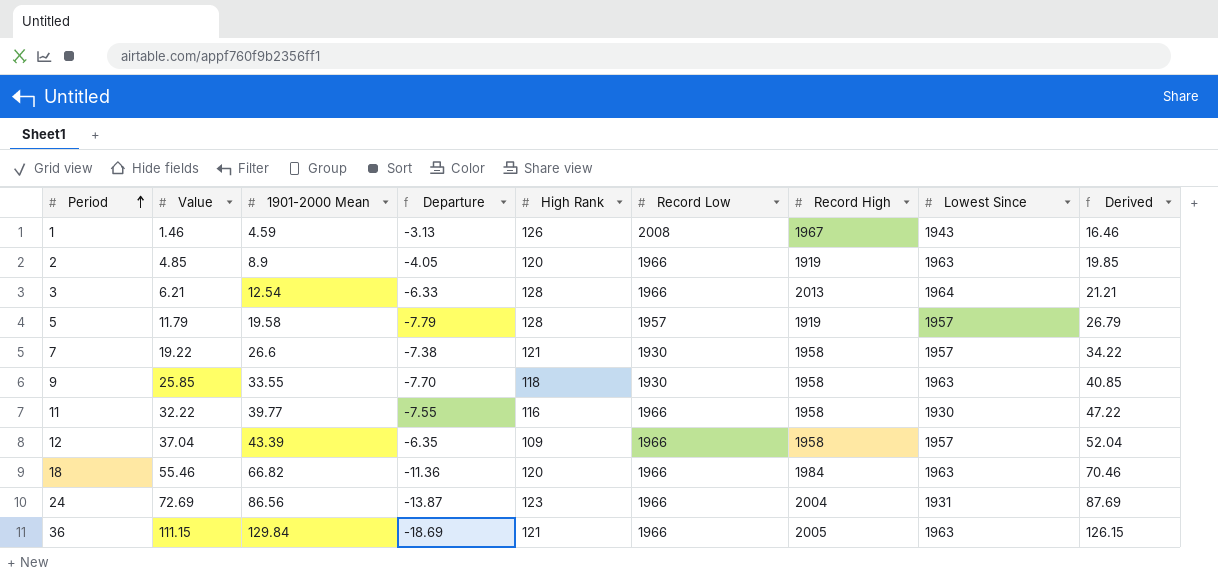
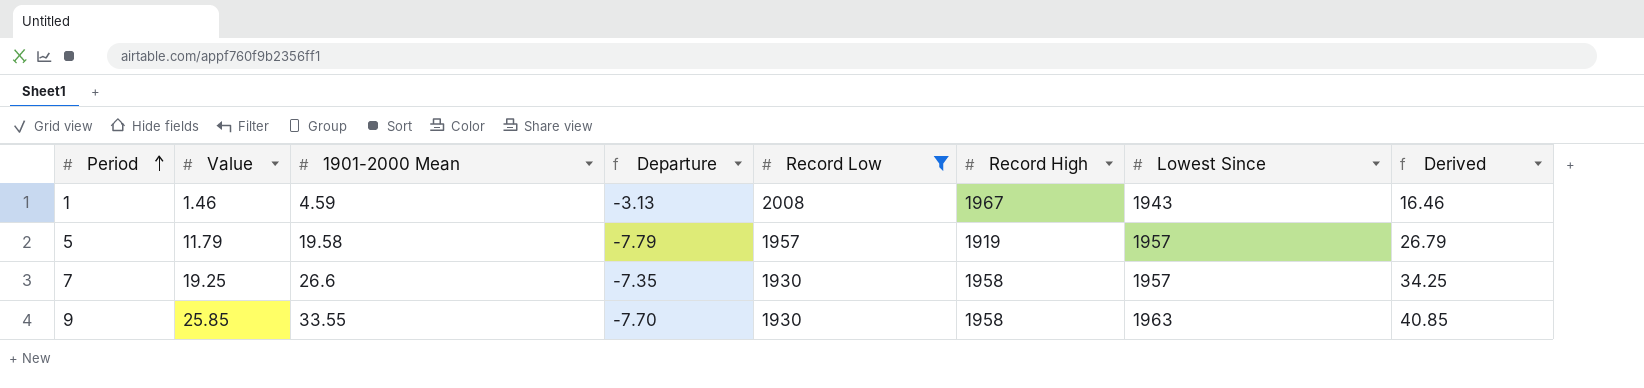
filter: none -> Record Low != 1966
column High Rank | position: 5 -> none
7 | Value: 19.22 -> 19.25
7 | Departure: -7.38 -> -7.35
7 | Derived: 34.22 -> 34.25

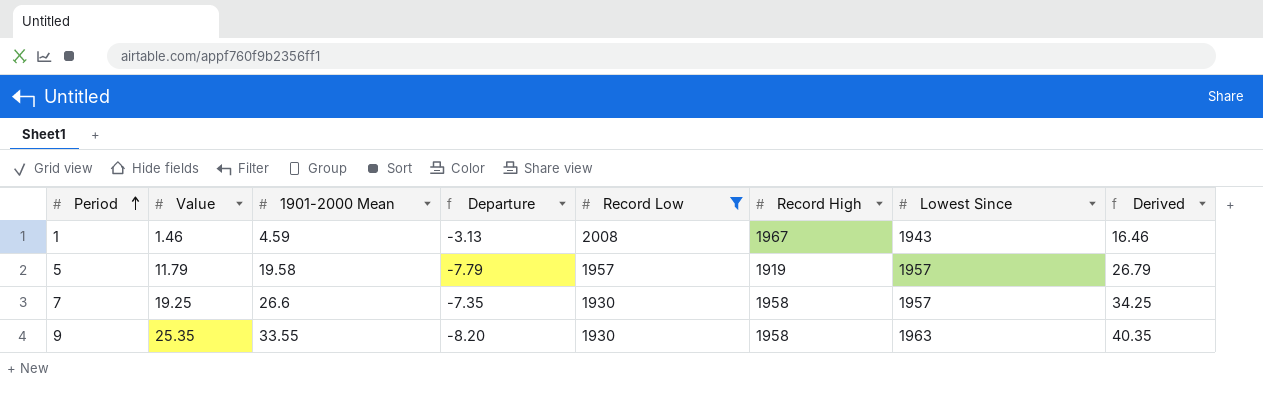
9 | Value: 25.85 -> 25.35
9 | Departure: -7.70 -> -8.20
9 | Derived: 40.85 -> 40.35

